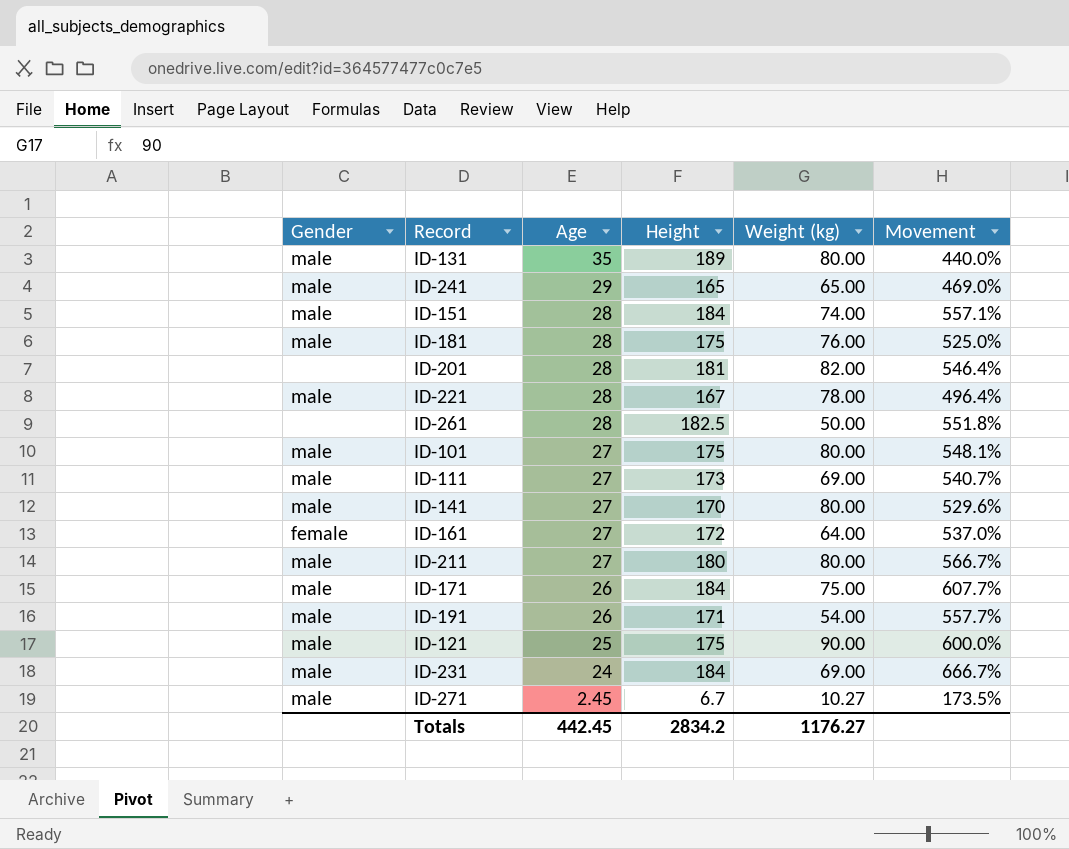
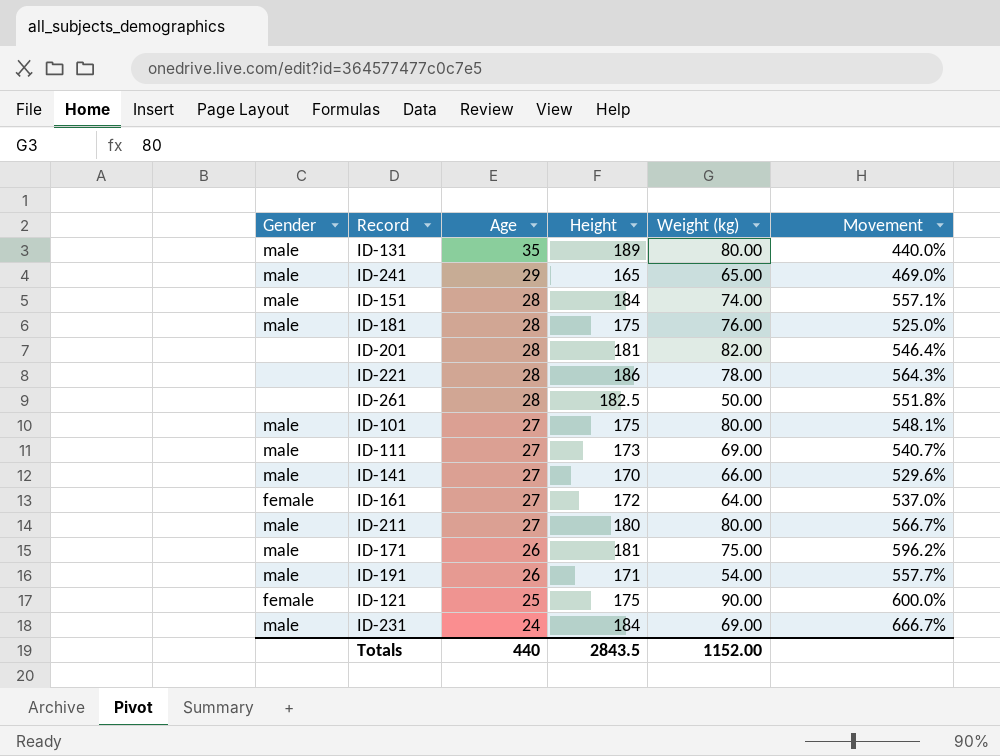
row ID-271: male | 2.45 | 6.7 | 10.27 | 173.5% -> none
ID-221 | Gender: male -> none
ID-221 | Height: 167 -> 186
ID-221 | Movement: 496.4% -> 564.3%
ID-141 | Weight (kg): 80.00 -> 66.00
ID-171 | Height: 184 -> 181
ID-171 | Movement: 607.7% -> 596.2%
ID-121 | Gender: male -> female
Totals | Age: 442.45 -> 440
Totals | Height: 2834.2 -> 2843.5
Totals | Weight (kg): 1176.27 -> 1152.00

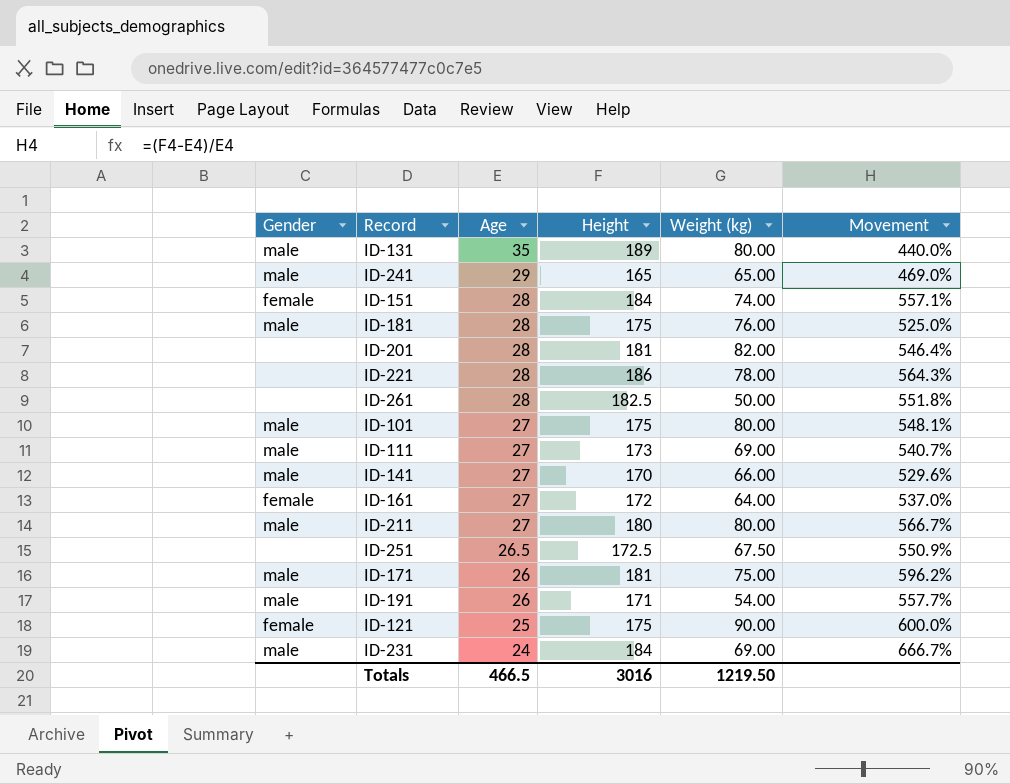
ID-151 | Gender: male -> female
row ID-251: none -> none | 26.5 | 172.5 | 67.50 | 550.9%
Totals | Age: 440 -> 466.5
Totals | Height: 2843.5 -> 3016
Totals | Weight (kg): 1152.00 -> 1219.50

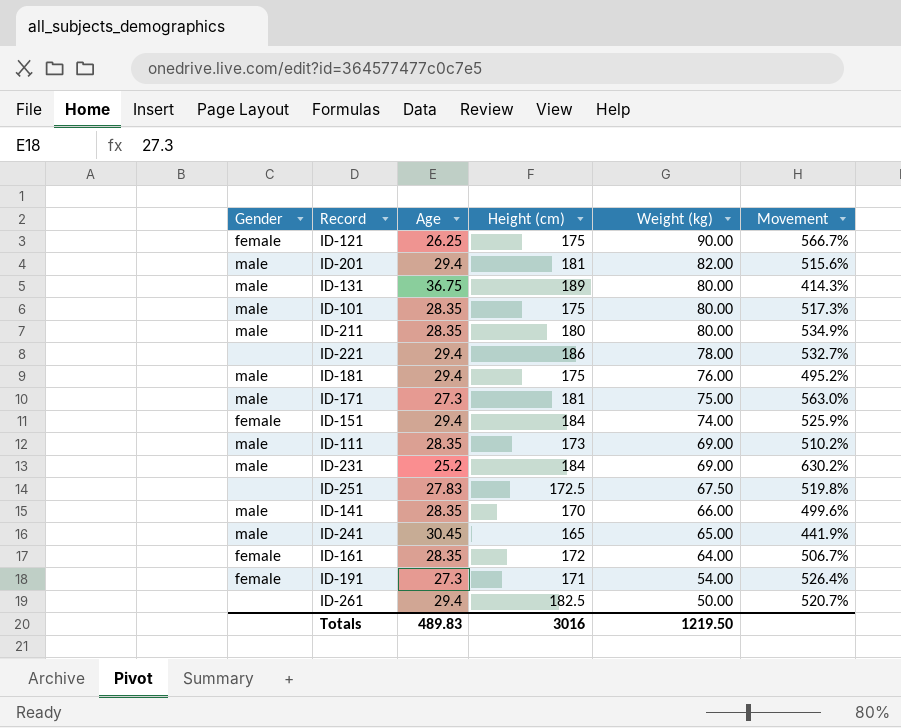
row order: Age descending -> Weight (kg) descending
column name: Height -> Height (cm)
ID-121 | Age: 25 -> 26.25
ID-121 | Movement: 600.0% -> 566.7%
ID-201 | Gender: none -> male
ID-201 | Age: 28 -> 29.4
ID-201 | Movement: 546.4% -> 515.6%
ID-131 | Age: 35 -> 36.75
ID-131 | Movement: 440.0% -> 414.3%
ID-101 | Age: 27 -> 28.35
ID-101 | Movement: 548.1% -> 517.3%
ID-211 | Age: 27 -> 28.35
ID-211 | Movement: 566.7% -> 534.9%
ID-221 | Age: 28 -> 29.4
ID-221 | Movement: 564.3% -> 532.7%
ID-181 | Age: 28 -> 29.4
ID-181 | Movement: 525.0% -> 495.2%
ID-171 | Age: 26 -> 27.3
ID-171 | Movement: 596.2% -> 563.0%
ID-151 | Age: 28 -> 29.4
ID-151 | Movement: 557.1% -> 525.9%
ID-111 | Age: 27 -> 28.35
ID-111 | Movement: 540.7% -> 510.2%
ID-231 | Age: 24 -> 25.2
ID-231 | Movement: 666.7% -> 630.2%
ID-251 | Age: 26.5 -> 27.83
ID-251 | Movement: 550.9% -> 519.8%
ID-141 | Age: 27 -> 28.35
ID-141 | Movement: 529.6% -> 499.6%
ID-241 | Age: 29 -> 30.45
ID-241 | Movement: 469.0% -> 441.9%
ID-161 | Age: 27 -> 28.35
ID-161 | Movement: 537.0% -> 506.7%
ID-191 | Gender: male -> female
ID-191 | Age: 26 -> 27.3
ID-191 | Movement: 557.7% -> 526.4%
ID-261 | Age: 28 -> 29.4
ID-261 | Movement: 551.8% -> 520.7%
Totals | Age: 466.5 -> 489.83

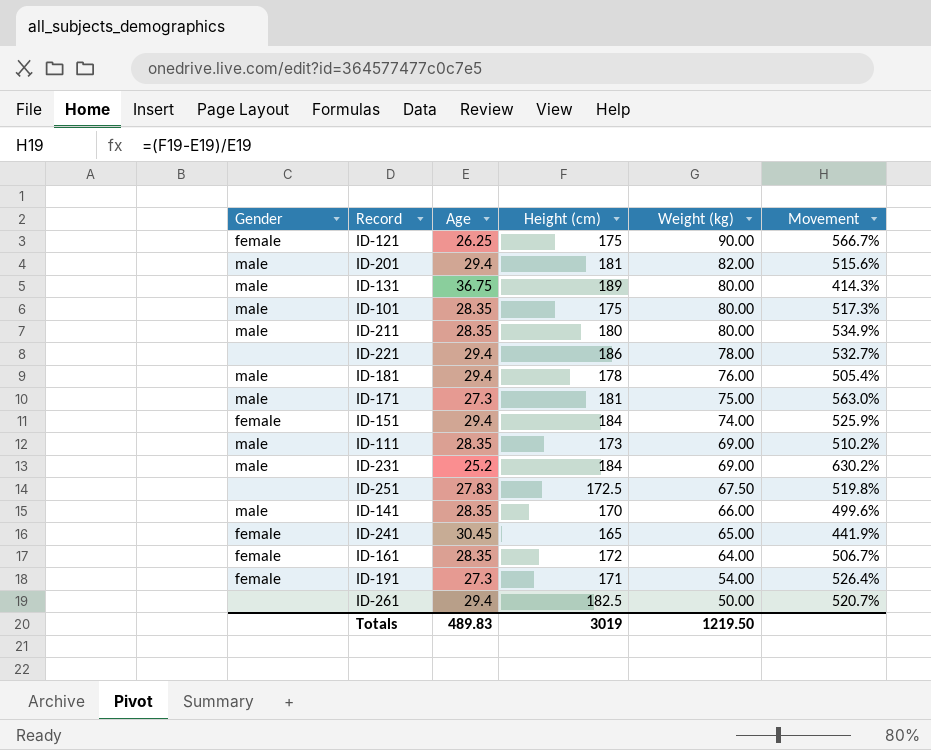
ID-181 | Height (cm): 175 -> 178
ID-181 | Movement: 495.2% -> 505.4%
ID-241 | Gender: male -> female
Totals | Height (cm): 3016 -> 3019

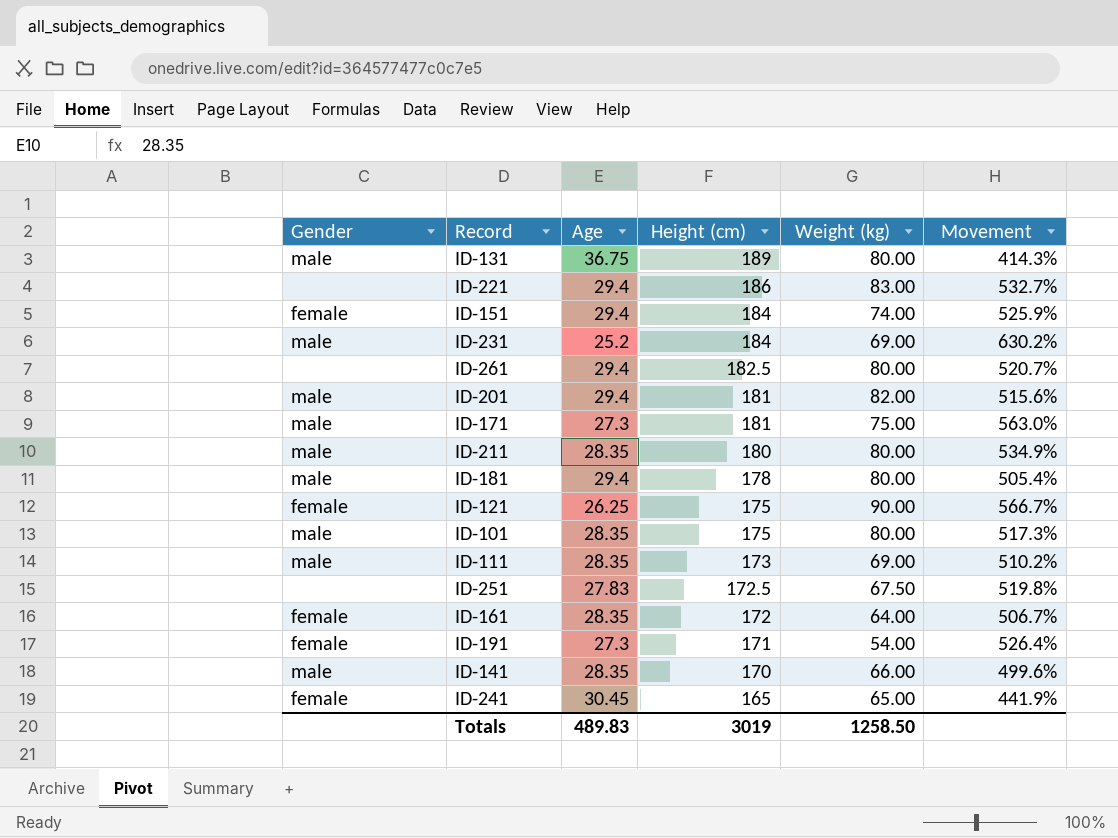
row order: Weight (kg) descending -> Height (cm) descending
ID-221 | Weight (kg): 78.00 -> 83.00
ID-261 | Weight (kg): 50.00 -> 80.00
ID-181 | Weight (kg): 76.00 -> 80.00
Totals | Weight (kg): 1219.50 -> 1258.50

